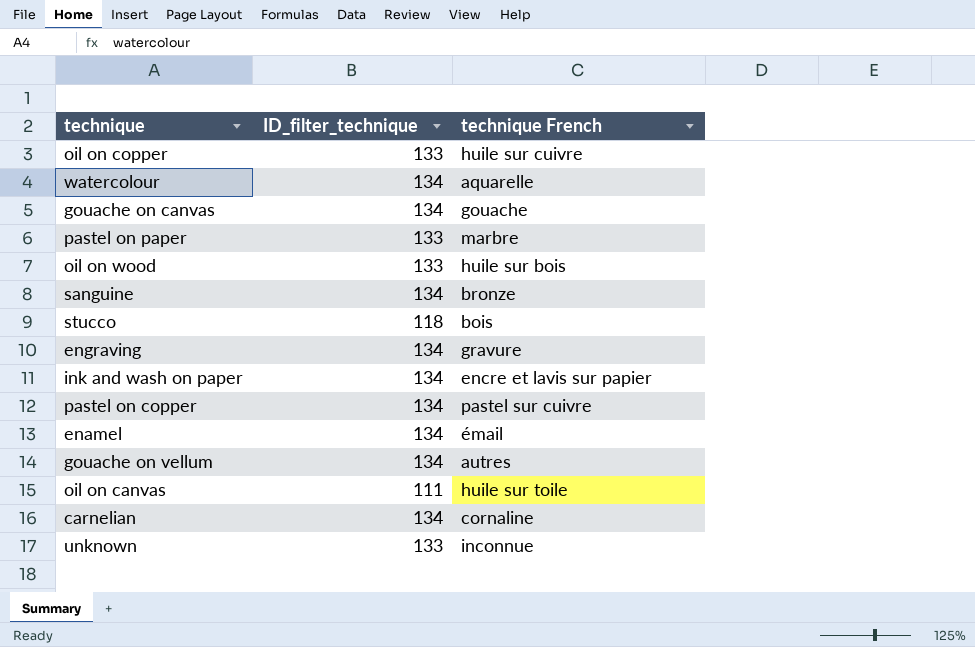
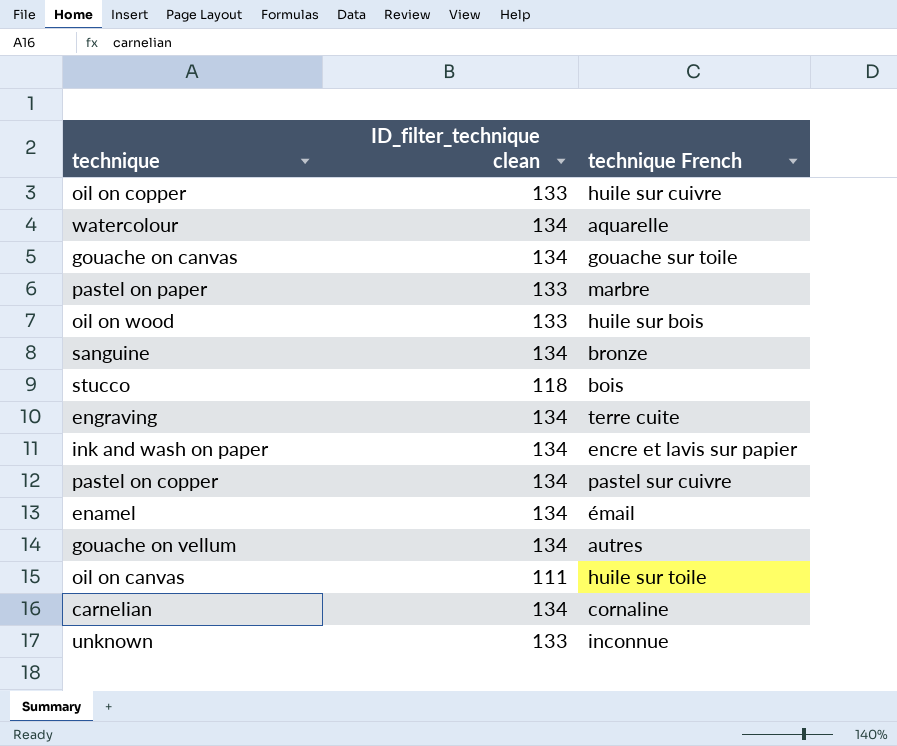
column name: ID_filter_technique -> ID_filter_technique clean
gouache on canvas | technique French: gouache -> gouache sur toile
engraving | technique French: gravure -> terre cuite

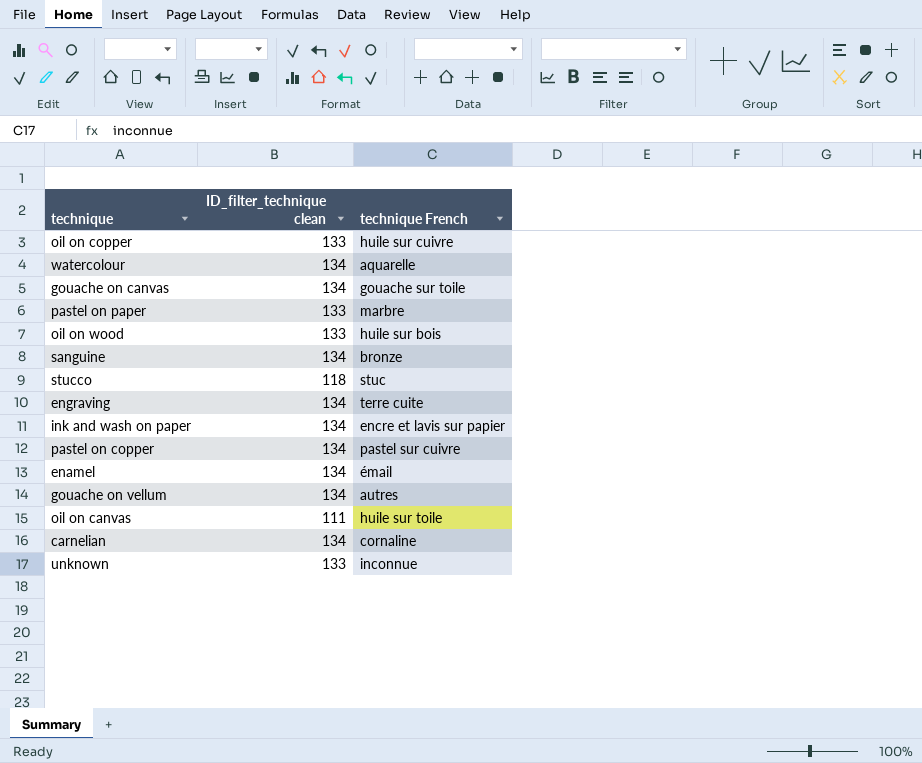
stucco | technique French: bois -> stuc

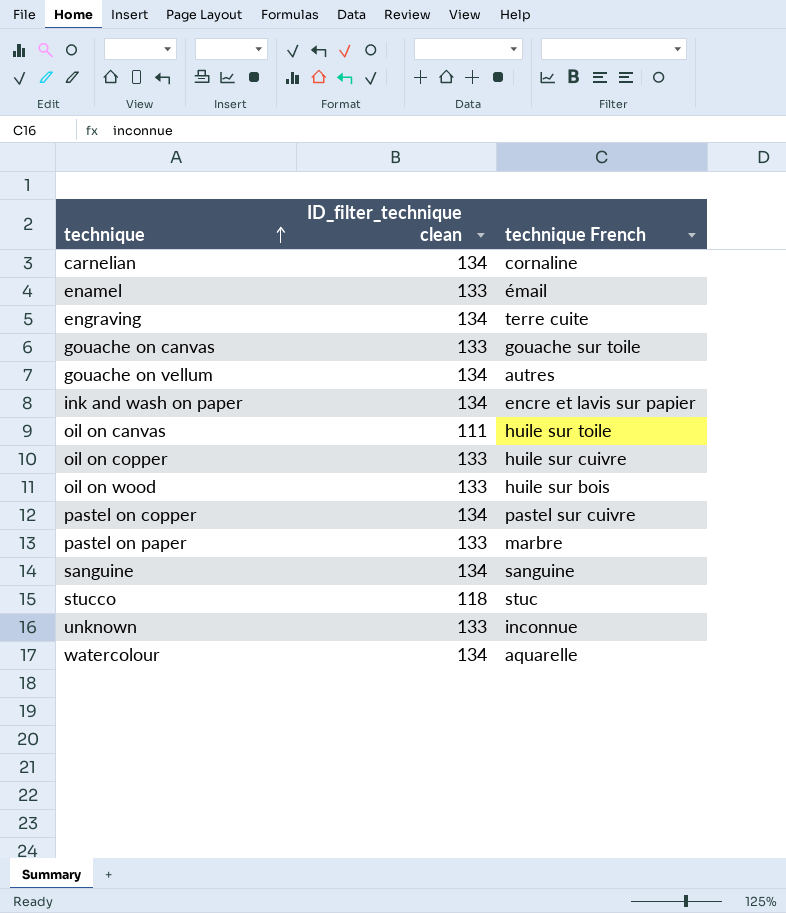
row order: none -> technique ascending
enamel | ID_filter_technique clean: 134 -> 133
gouache on canvas | ID_filter_technique clean: 134 -> 133
sanguine | technique French: bronze -> sanguine

